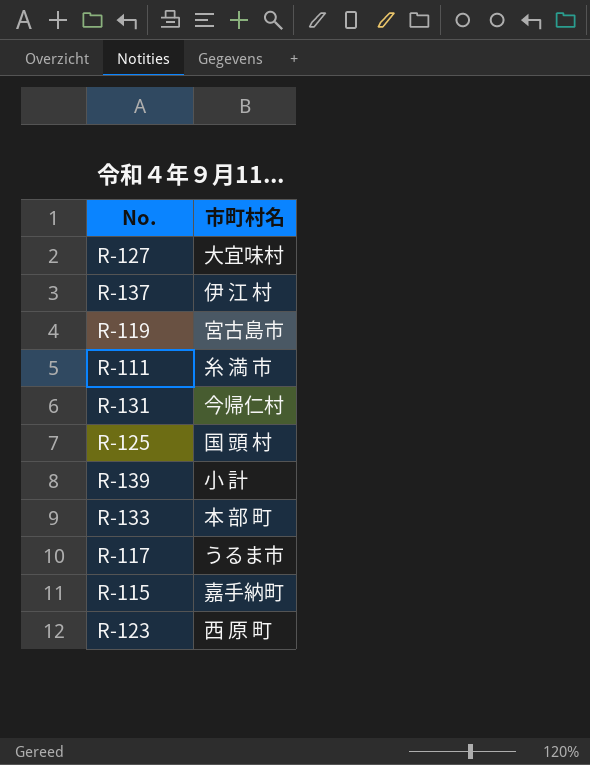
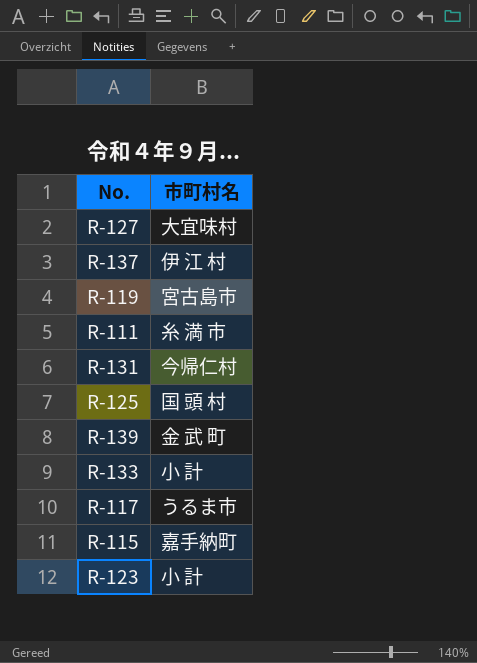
R-139 | 市町村名: 小 計 -> 金 武 町
R-133 | 市町村名: 本 部 町 -> 小 計
R-123 | 市町村名: 西 原 町 -> 小 計

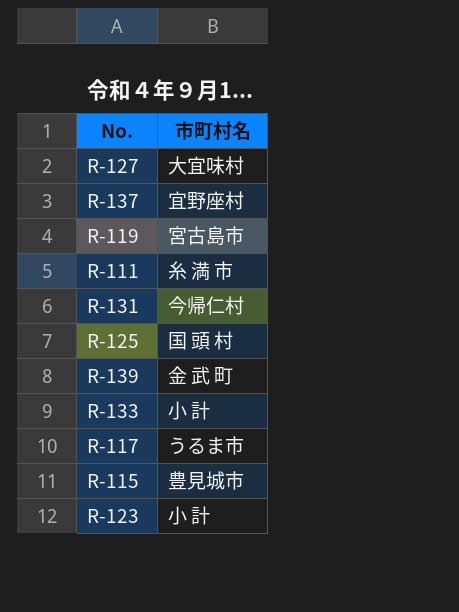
R-137 | 市町村名: 伊 江 村 -> 宜野座村
R-115 | 市町村名: 嘉手納町 -> 豊見城市

